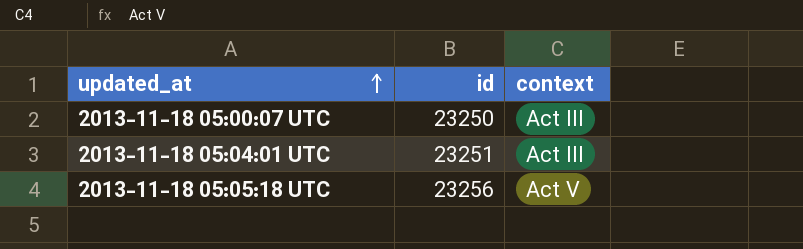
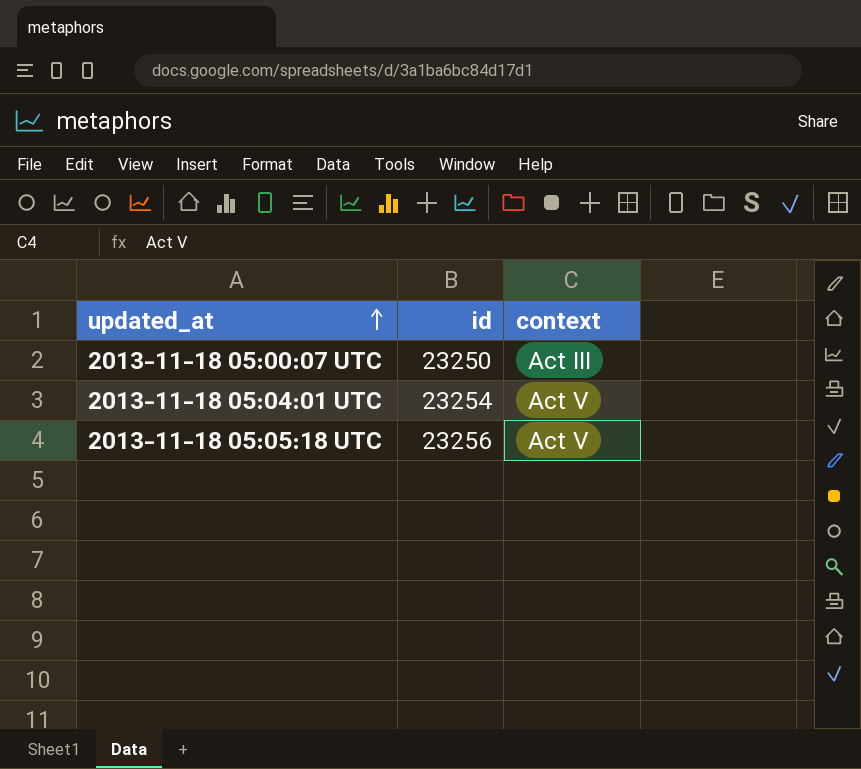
2013-11-18 05:04:01 UTC | id: 23251 -> 23254
2013-11-18 05:04:01 UTC | context: Act III -> Act V

